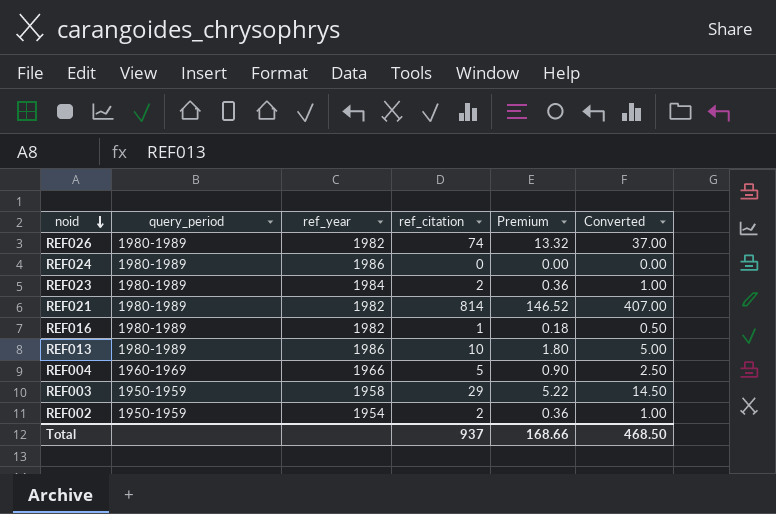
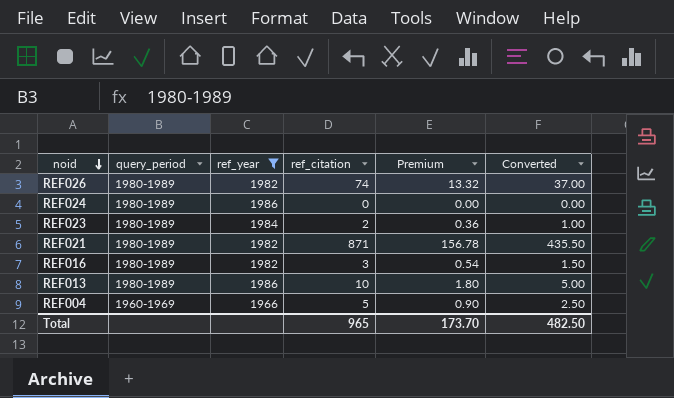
filter: none -> ref_year >= 1966
REF021 | ref_citation: 814 -> 871
REF021 | Premium: 146.52 -> 156.78
REF021 | Converted: 407.00 -> 435.50
REF016 | ref_citation: 1 -> 3
REF016 | Premium: 0.18 -> 0.54
REF016 | Converted: 0.50 -> 1.50
Total | ref_citation: 937 -> 965
Total | Premium: 168.66 -> 173.70
Total | Converted: 468.50 -> 482.50

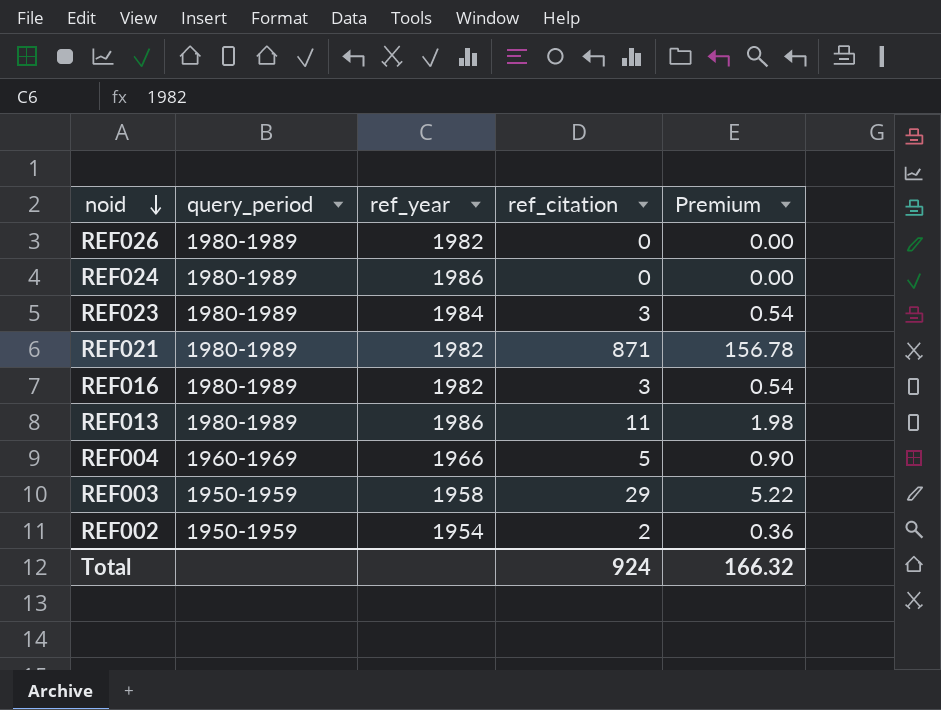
filter: ref_year >= 1966 -> none
column Converted | formula: [ref_citation] * 0.5 -> none
REF026 | ref_citation: 74 -> 0
REF026 | Premium: 13.32 -> 0.00
REF023 | ref_citation: 2 -> 3
REF023 | Premium: 0.36 -> 0.54
REF013 | ref_citation: 10 -> 11
REF013 | Premium: 1.80 -> 1.98
Total | ref_citation: 965 -> 924
Total | Premium: 173.70 -> 166.32

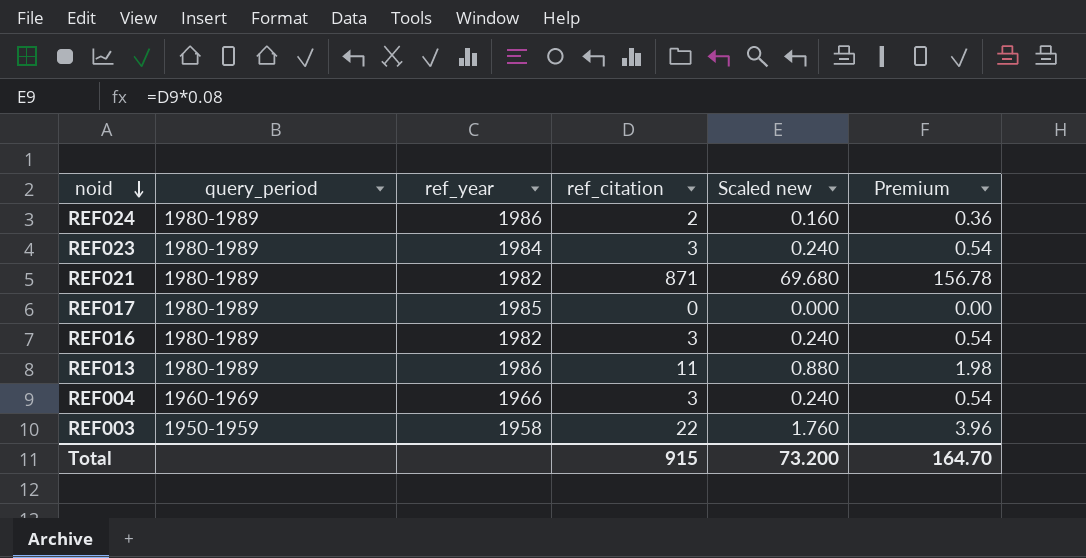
column Scaled new | formula: none -> [ref_citation] * 0.08
row REF026: 1980-1989 | 1982 | 0 | 0.00 -> none
row REF002: 1950-1959 | 1954 | 2 | 0.36 -> none
REF024 | ref_citation: 0 -> 2
REF024 | Premium: 0.00 -> 0.36
row REF017: none -> 1980-1989 | 1985 | 0 | 0.000 | 0.00
REF004 | ref_citation: 5 -> 3
REF004 | Premium: 0.90 -> 0.54
REF003 | ref_citation: 29 -> 22
REF003 | Premium: 5.22 -> 3.96
Total | ref_citation: 924 -> 915
Total | Premium: 166.32 -> 164.70

